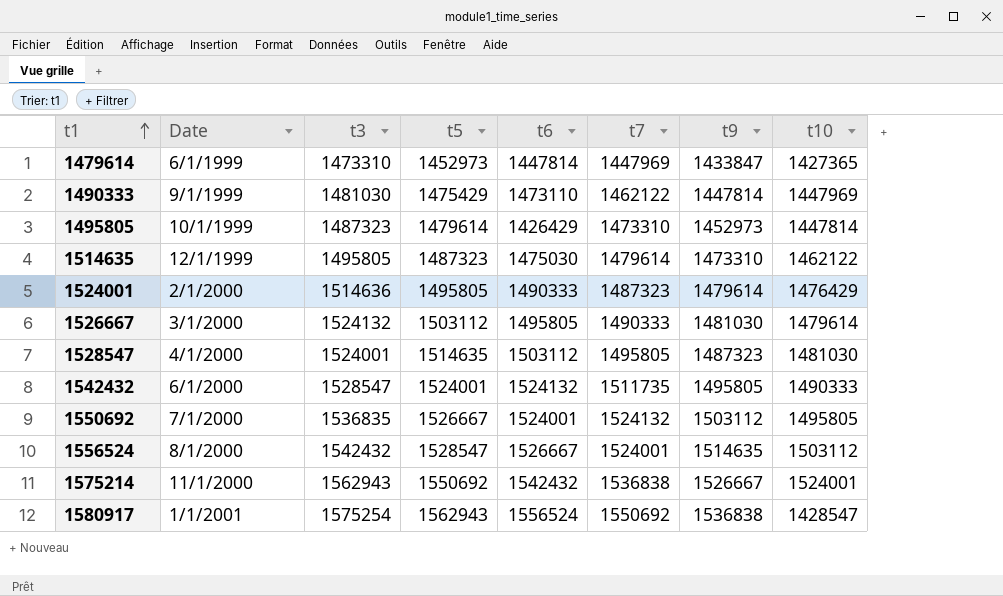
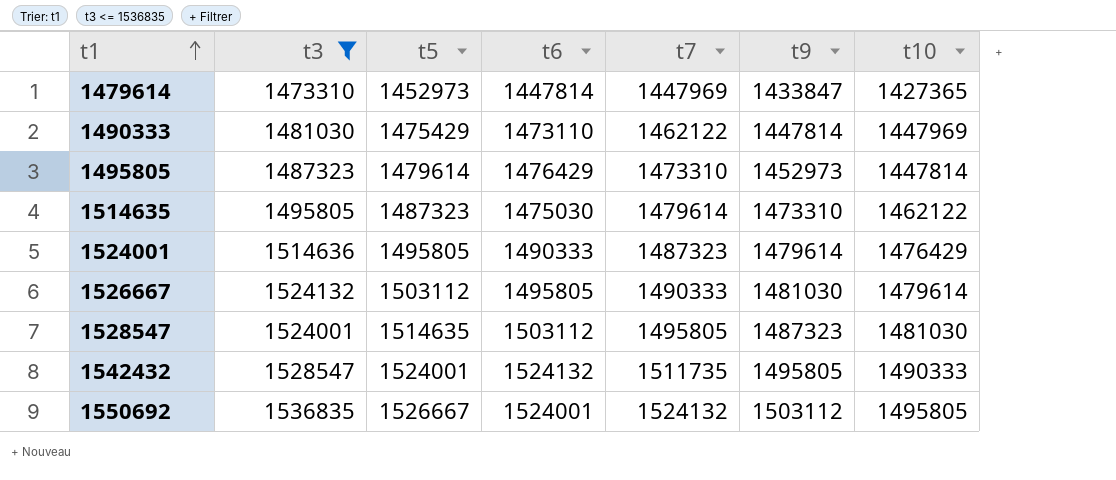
filter: none -> t3 <= 1536835
column Date | position: 2 -> none
1495805 | t6: 1426429 -> 1476429

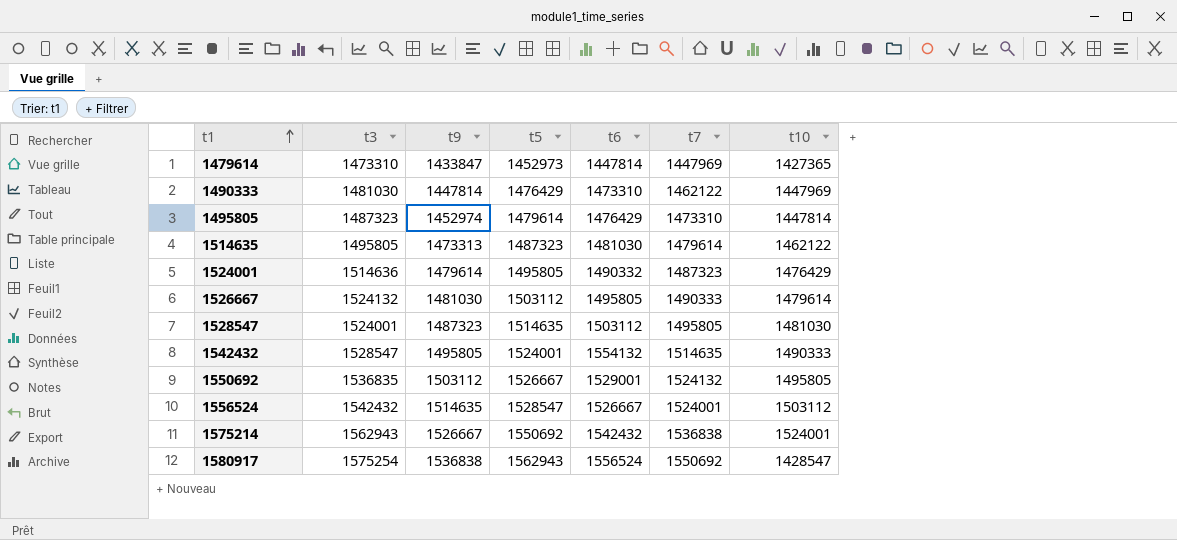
filter: t3 <= 1536835 -> none
column t9 | position: 6 -> 3
1490333 | t5: 1475429 -> 1476429
1490333 | t6: 1473110 -> 1473310
1495805 | t9: 1452973 -> 1452974
1514635 | t9: 1473310 -> 1473313
1514635 | t6: 1475030 -> 1481030
1524001 | t6: 1490333 -> 1490332
1542432 | t6: 1524132 -> 1554132
1542432 | t7: 1511735 -> 1514635
1550692 | t6: 1524001 -> 1529001

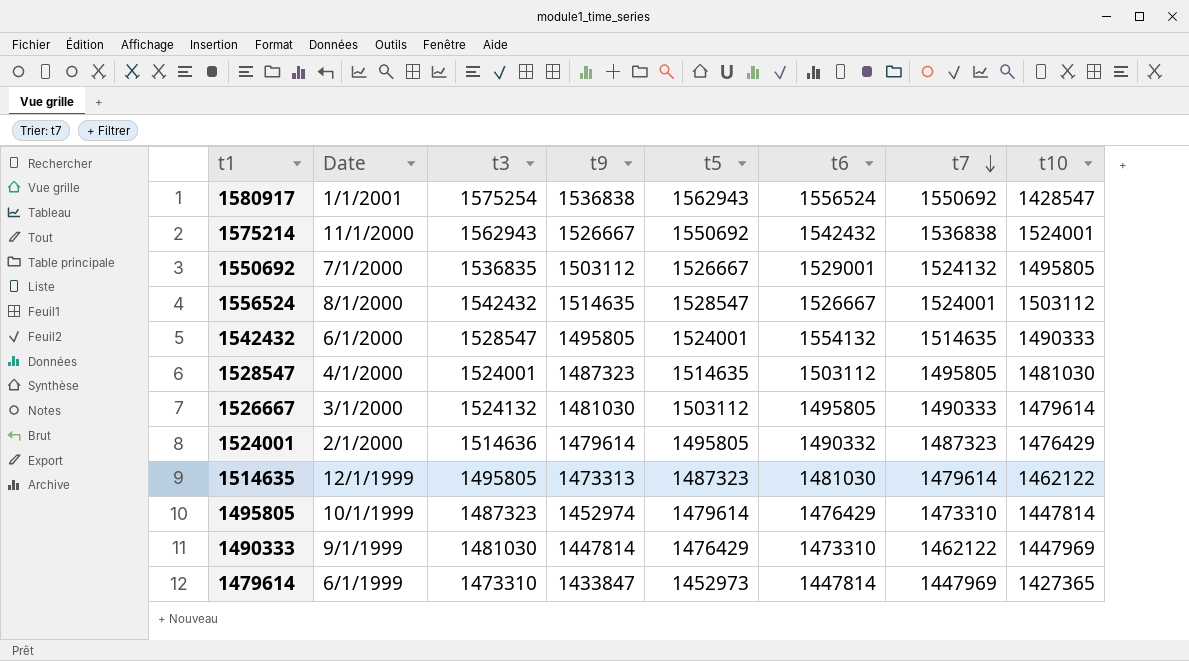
row order: t1 ascending -> t7 descending
column Date | position: none -> 2

